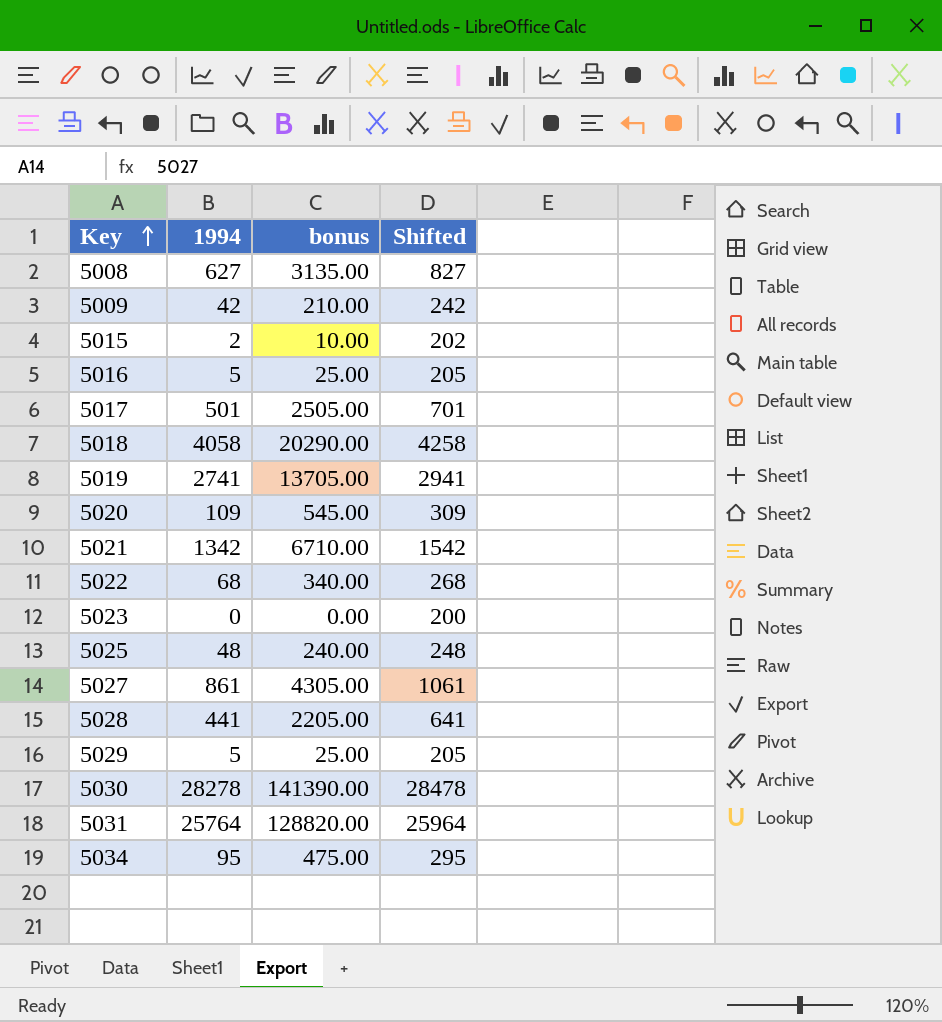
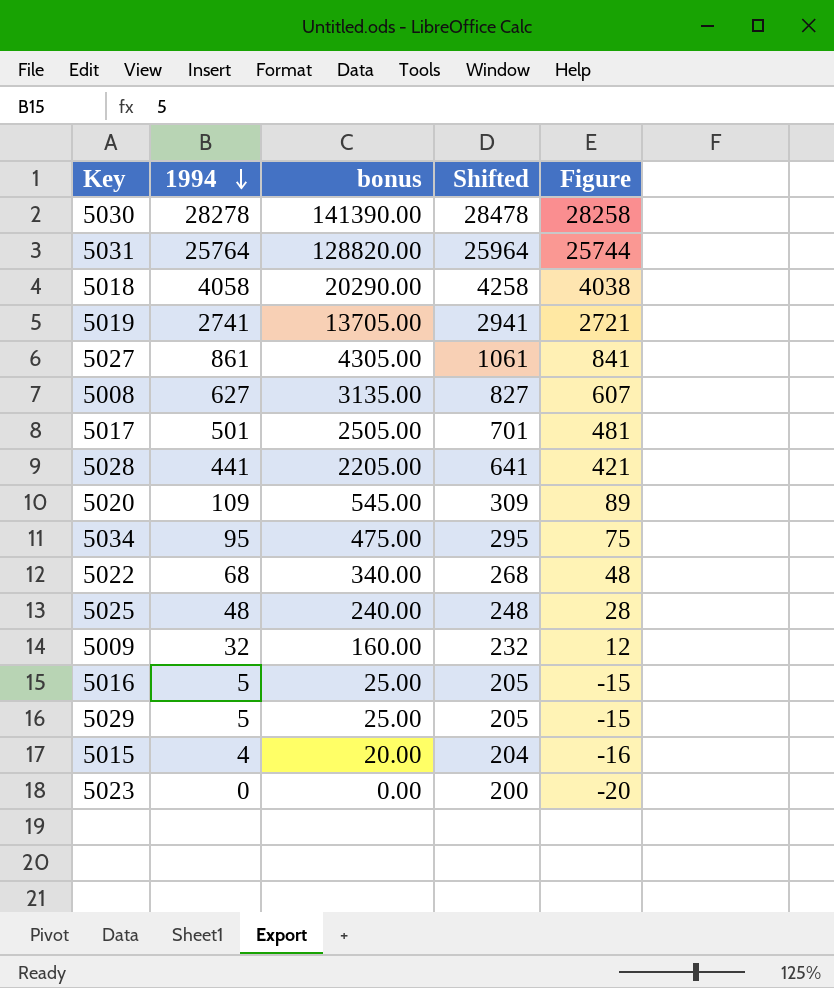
row order: Key ascending -> 1994 descending
column Figure | formula: none -> [1994] - 20
row 5021: 1342 | 6710.00 | 1542 -> none
5009 | 1994: 42 -> 32
5009 | bonus: 210.00 -> 160.00
5009 | Shifted: 242 -> 232
5015 | 1994: 2 -> 4
5015 | bonus: 10.00 -> 20.00
5015 | Shifted: 202 -> 204

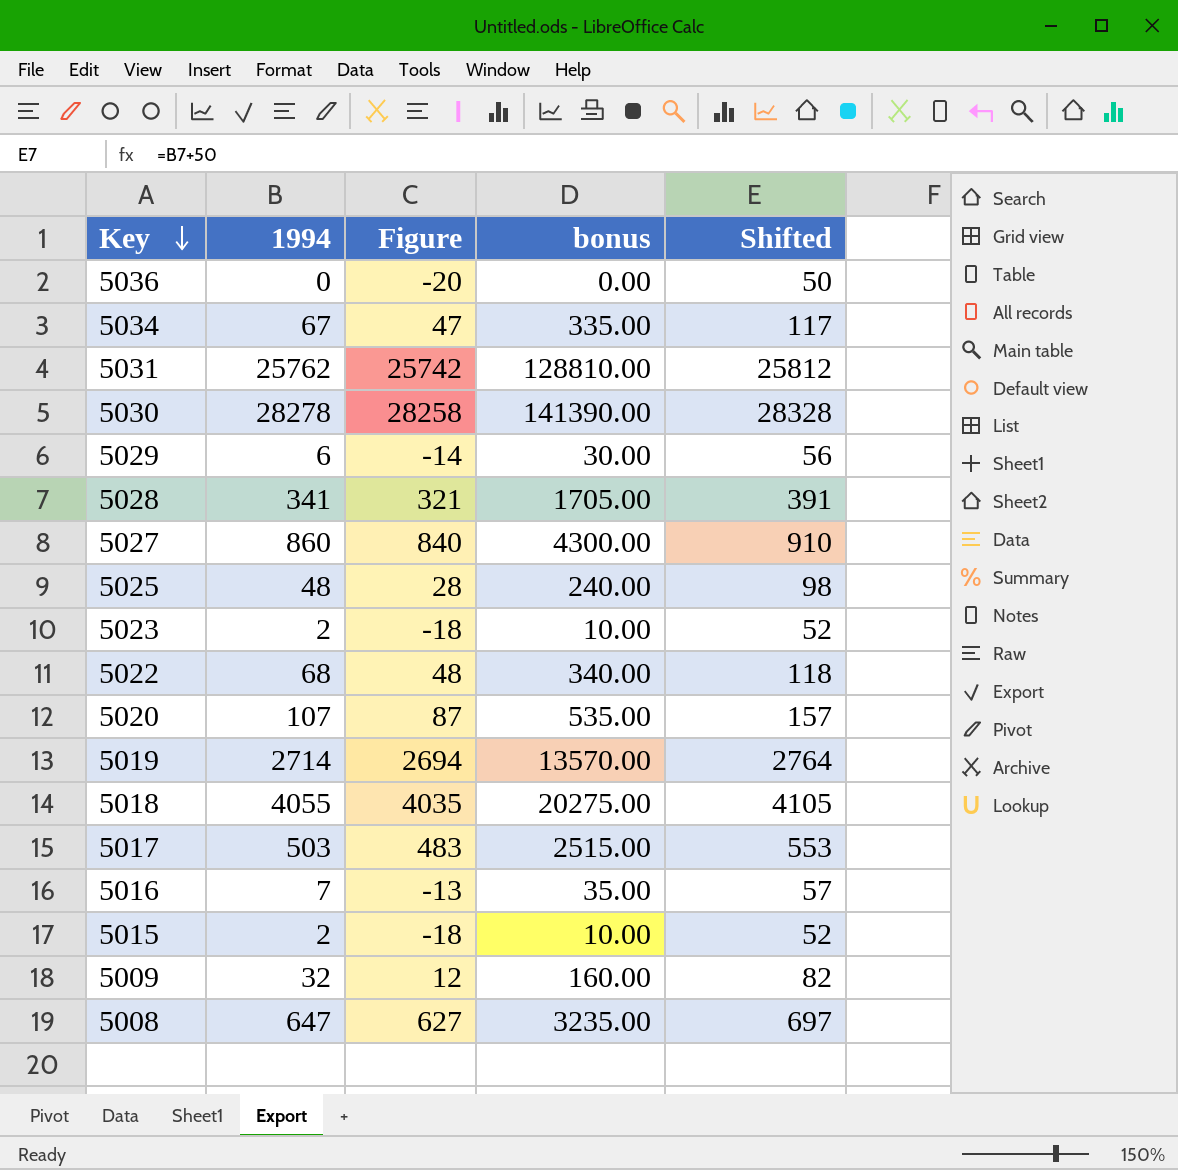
row order: 1994 descending -> Key descending
column Figure | position: 5 -> 3
column Shifted | formula: [1994] + 200 -> [1994] + 50
row 5036: none -> 0 | -20 | 0.00 | 50
5034 | 1994: 95 -> 67
5034 | Figure: 75 -> 47
5034 | bonus: 475.00 -> 335.00
5031 | 1994: 25764 -> 25762
5031 | Figure: 25744 -> 25742
5031 | bonus: 128820.00 -> 128810.00
5029 | 1994: 5 -> 6
5029 | Figure: -15 -> -14
5029 | bonus: 25.00 -> 30.00
5028 | 1994: 441 -> 341
5028 | Figure: 421 -> 321
5028 | bonus: 2205.00 -> 1705.00
5027 | 1994: 861 -> 860
5027 | Figure: 841 -> 840
5027 | bonus: 4305.00 -> 4300.00
5023 | 1994: 0 -> 2
5023 | Figure: -20 -> -18
5023 | bonus: 0.00 -> 10.00
5020 | 1994: 109 -> 107
5020 | Figure: 89 -> 87
5020 | bonus: 545.00 -> 535.00
5019 | 1994: 2741 -> 2714
5019 | Figure: 2721 -> 2694
5019 | bonus: 13705.00 -> 13570.00
5018 | 1994: 4058 -> 4055
5018 | Figure: 4038 -> 4035
5018 | bonus: 20290.00 -> 20275.00
5017 | 1994: 501 -> 503
5017 | Figure: 481 -> 483
5017 | bonus: 2505.00 -> 2515.00
5016 | 1994: 5 -> 7
5016 | Figure: -15 -> -13
5016 | bonus: 25.00 -> 35.00
5015 | 1994: 4 -> 2
5015 | Figure: -16 -> -18
5015 | bonus: 20.00 -> 10.00
5008 | 1994: 627 -> 647
5008 | Figure: 607 -> 627
5008 | bonus: 3135.00 -> 3235.00

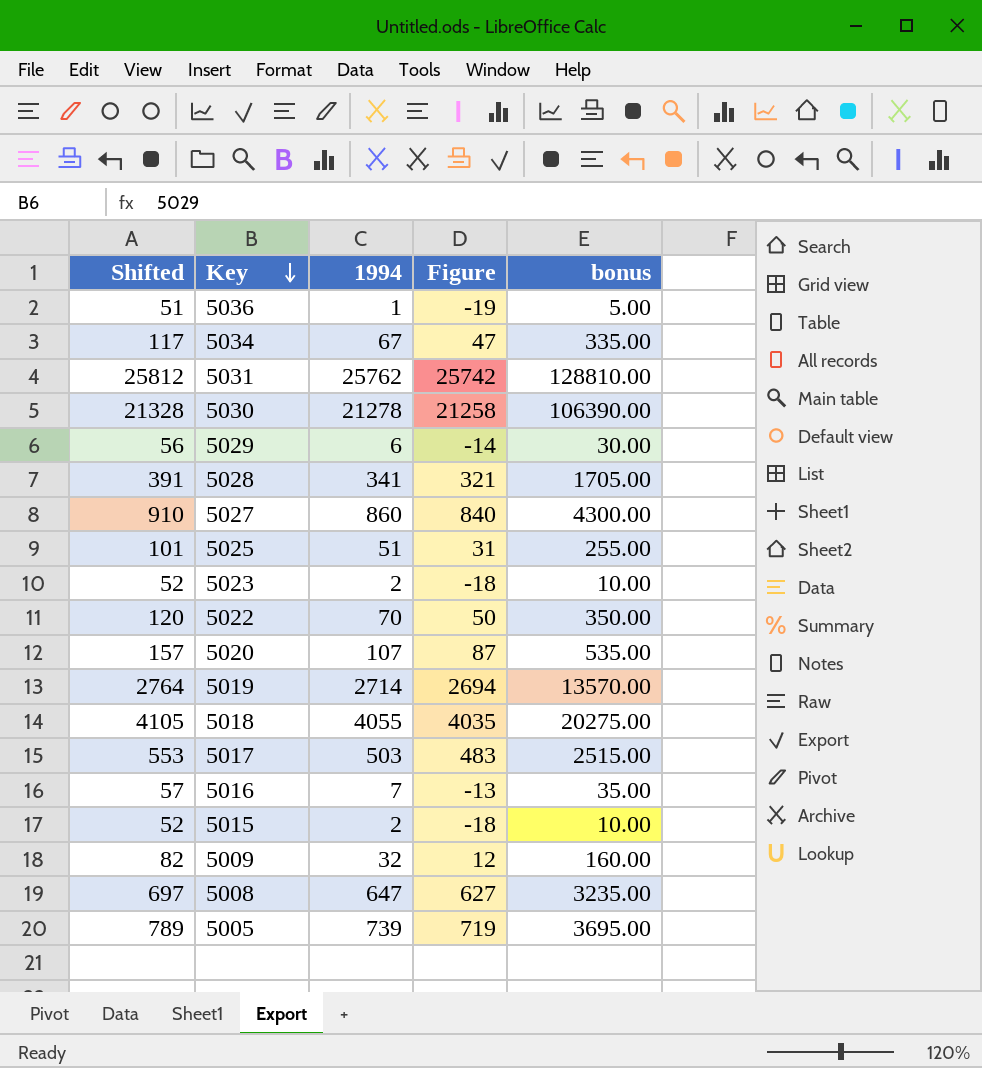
column Shifted | position: 5 -> 1
5036 | Shifted: 50 -> 51
5036 | 1994: 0 -> 1
5036 | Figure: -20 -> -19
5036 | bonus: 0.00 -> 5.00
5030 | Shifted: 28328 -> 21328
5030 | 1994: 28278 -> 21278
5030 | Figure: 28258 -> 21258
5030 | bonus: 141390.00 -> 106390.00
5025 | Shifted: 98 -> 101
5025 | 1994: 48 -> 51
5025 | Figure: 28 -> 31
5025 | bonus: 240.00 -> 255.00
5022 | Shifted: 118 -> 120
5022 | 1994: 68 -> 70
5022 | Figure: 48 -> 50
5022 | bonus: 340.00 -> 350.00
row 5005: none -> 789 | 739 | 719 | 3695.00

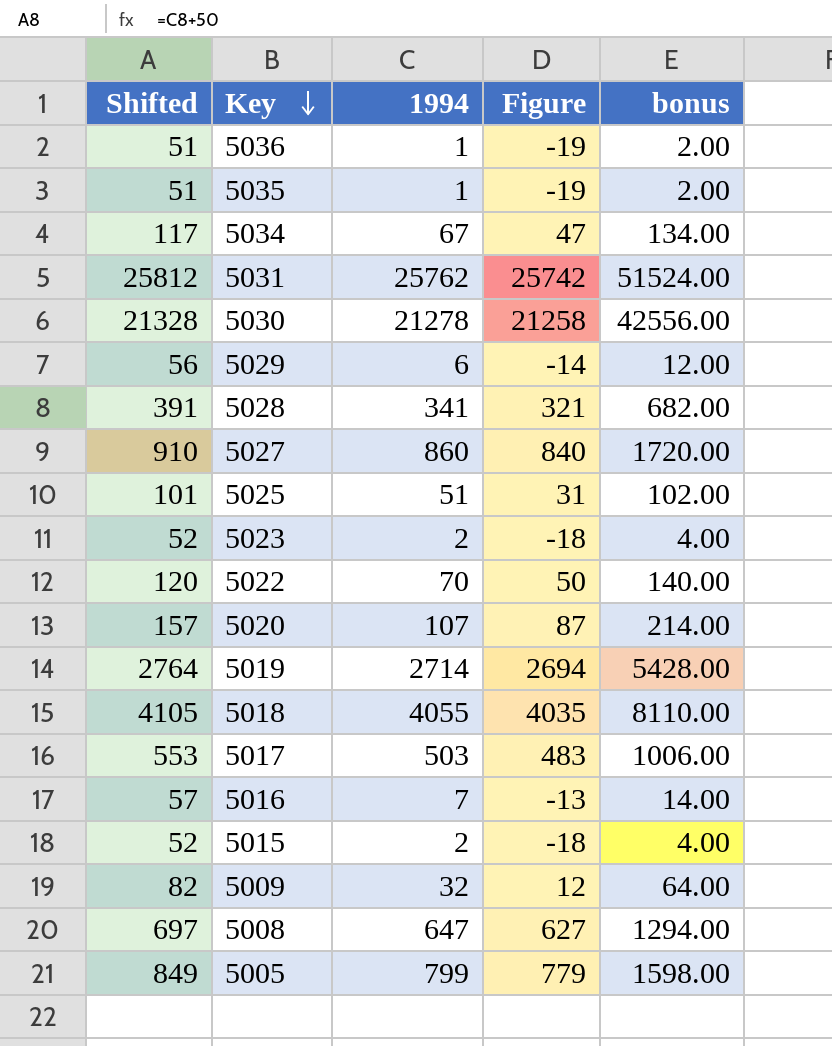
column bonus | formula: [1994] * 5 -> [1994] * 2
row 5035: none -> 51 | 1 | -19 | 2.00
5005 | Shifted: 789 -> 849
5005 | 1994: 739 -> 799
5005 | Figure: 719 -> 779

